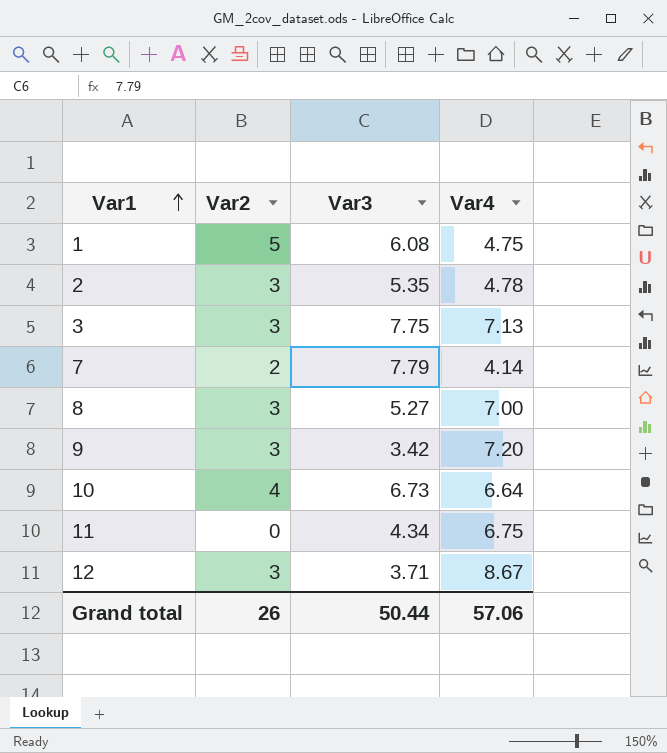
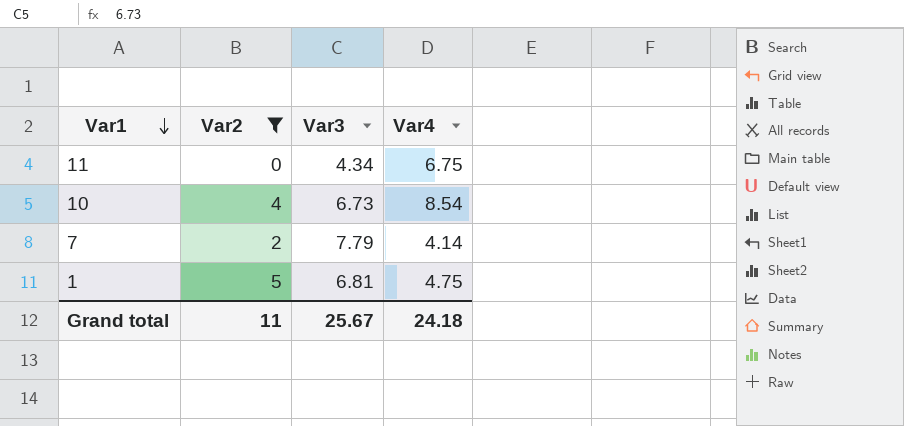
filter: none -> Var2 != 3
row order: Var1 ascending -> Var1 descending
10 | Var4: 6.64 -> 8.54
1 | Var3: 6.08 -> 6.81
Grand total | Var2: 26 -> 11
Grand total | Var3: 50.44 -> 25.67
Grand total | Var4: 57.06 -> 24.18

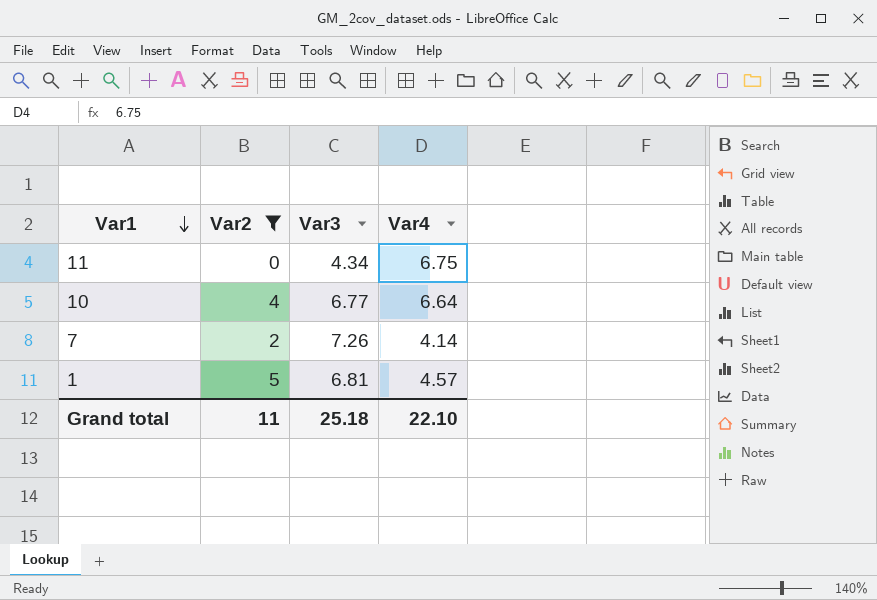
10 | Var3: 6.73 -> 6.77
10 | Var4: 8.54 -> 6.64
7 | Var3: 7.79 -> 7.26
1 | Var4: 4.75 -> 4.57
Grand total | Var3: 25.67 -> 25.18
Grand total | Var4: 24.18 -> 22.10

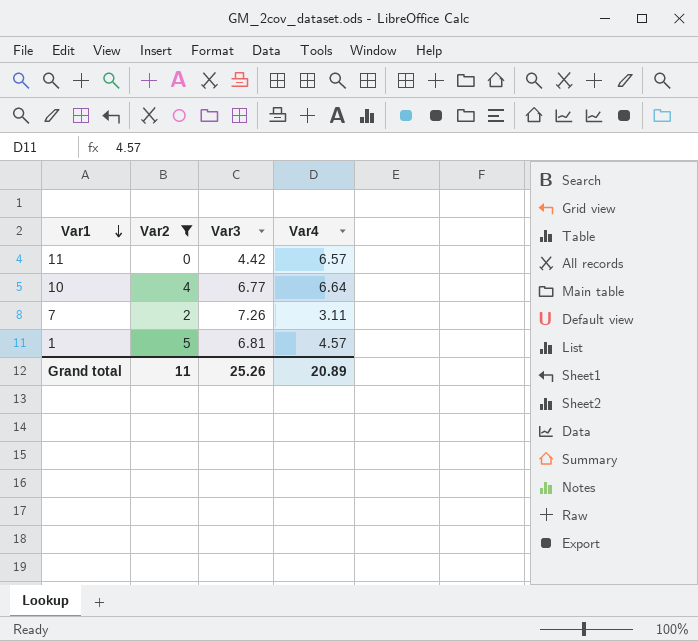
11 | Var3: 4.34 -> 4.42
11 | Var4: 6.75 -> 6.57
7 | Var4: 4.14 -> 3.11
Grand total | Var3: 25.18 -> 25.26
Grand total | Var4: 22.10 -> 20.89

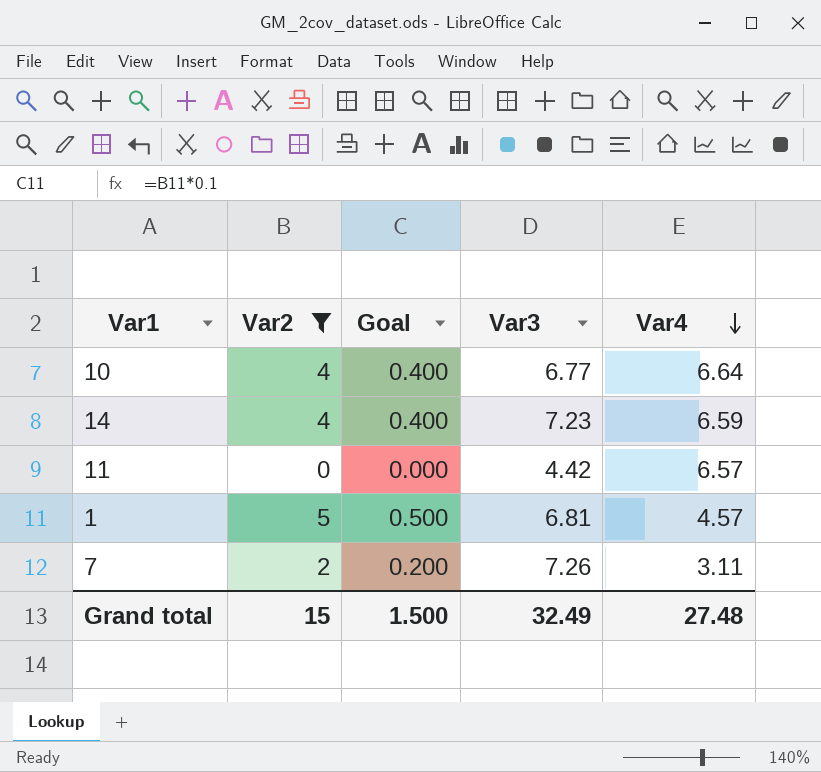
row order: Var1 descending -> Var4 descending
column Goal | formula: none -> [Var2] * 0.1
row 14: none -> 4 | 0.400 | 7.23 | 6.59
Grand total | Var2: 11 -> 15
Grand total | Var3: 25.26 -> 32.49
Grand total | Var4: 20.89 -> 27.48

